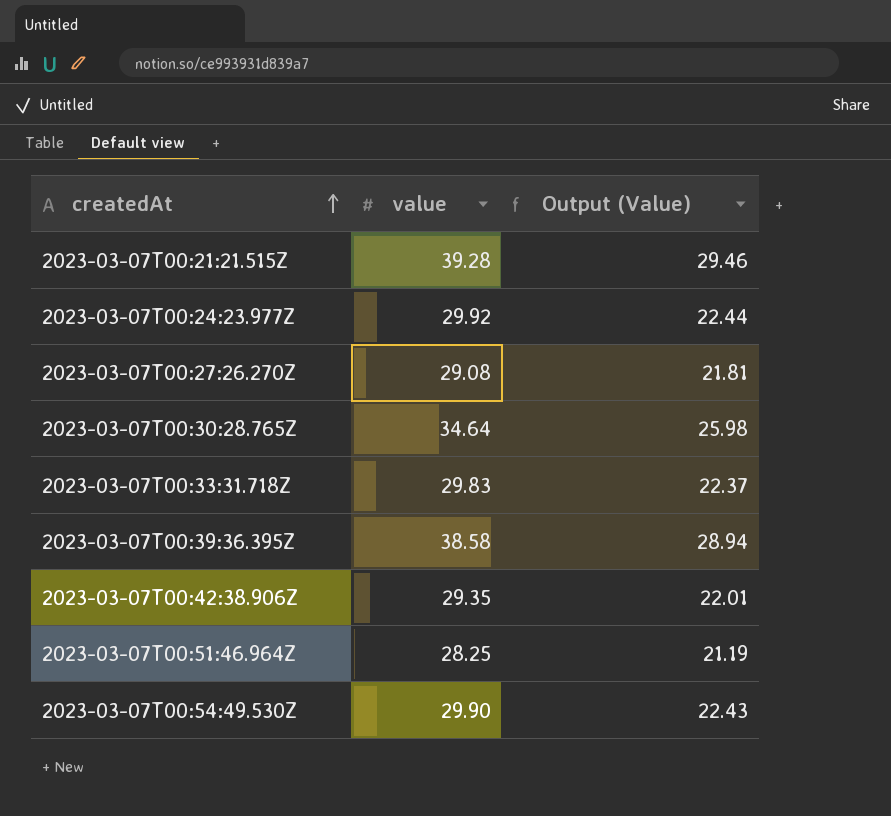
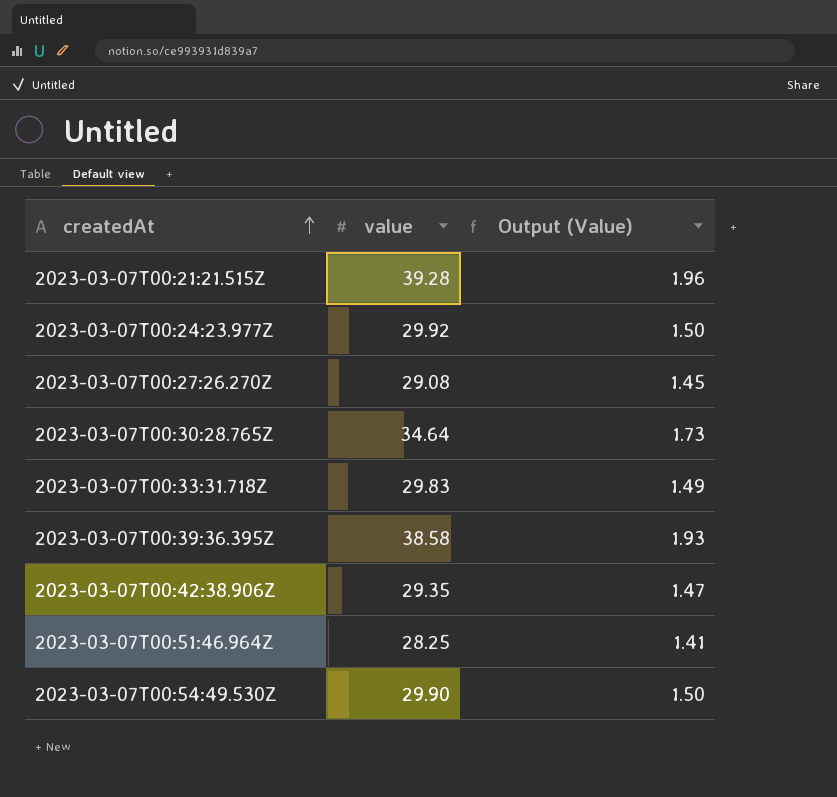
column Output (Value) | formula: [value] * 0.75 -> [value] * 0.05

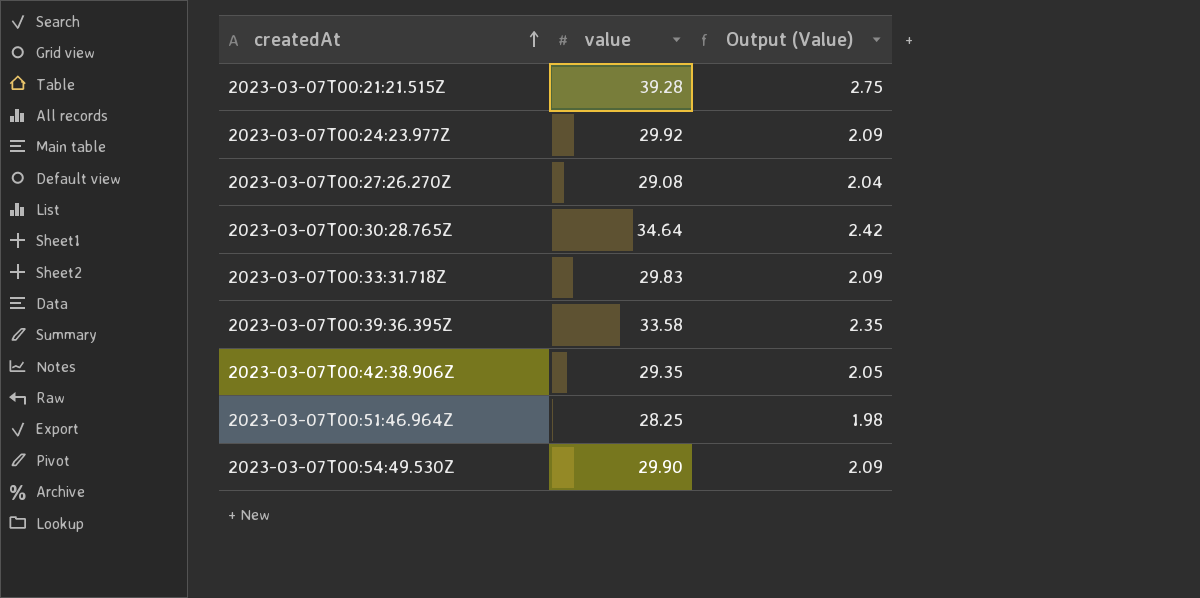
column Output (Value) | formula: [value] * 0.05 -> [value] * 0.07
2023-03-07T00:39:36.395Z | value: 38.58 -> 33.58

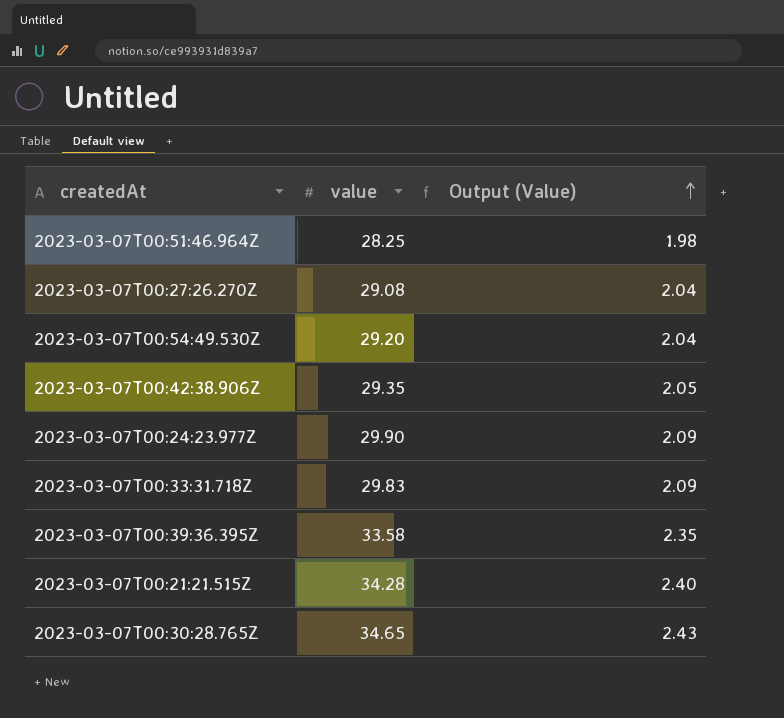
row order: createdAt ascending -> Output (Value) ascending
2023-03-07T00:54:49.530Z | value: 29.90 -> 29.20
2023-03-07T00:54:49.530Z | Output (Value): 2.09 -> 2.04
2023-03-07T00:24:23.977Z | value: 29.92 -> 29.90
2023-03-07T00:21:21.515Z | value: 39.28 -> 34.28
2023-03-07T00:21:21.515Z | Output (Value): 2.75 -> 2.40
2023-03-07T00:30:28.765Z | value: 34.64 -> 34.65
2023-03-07T00:30:28.765Z | Output (Value): 2.42 -> 2.43

